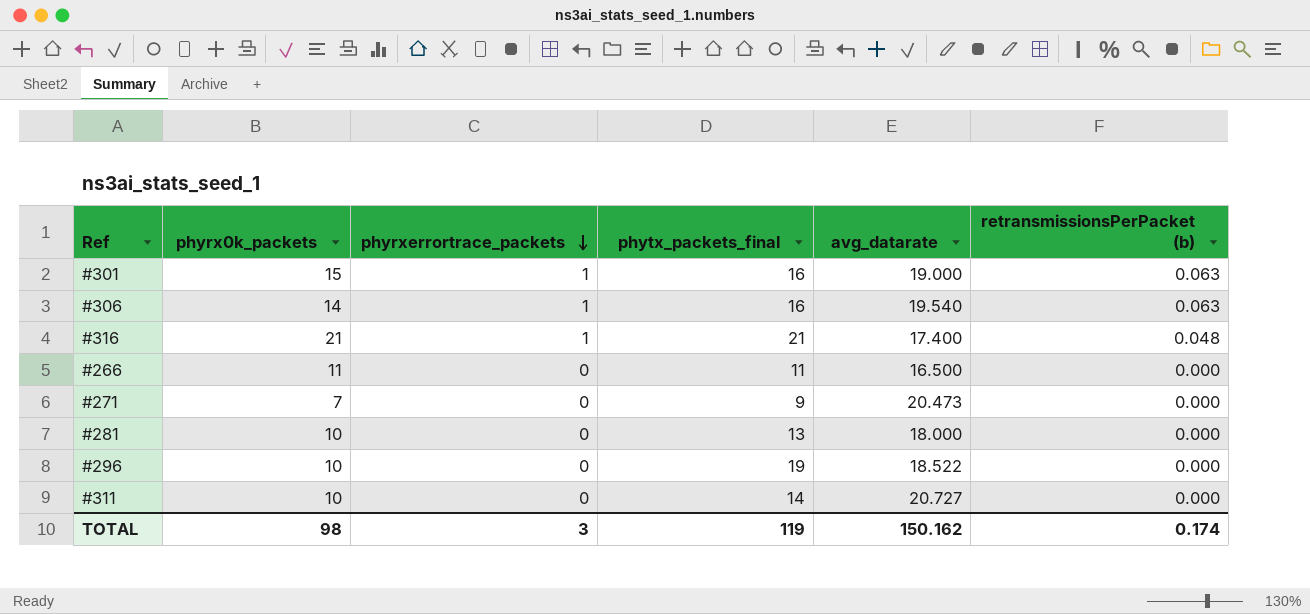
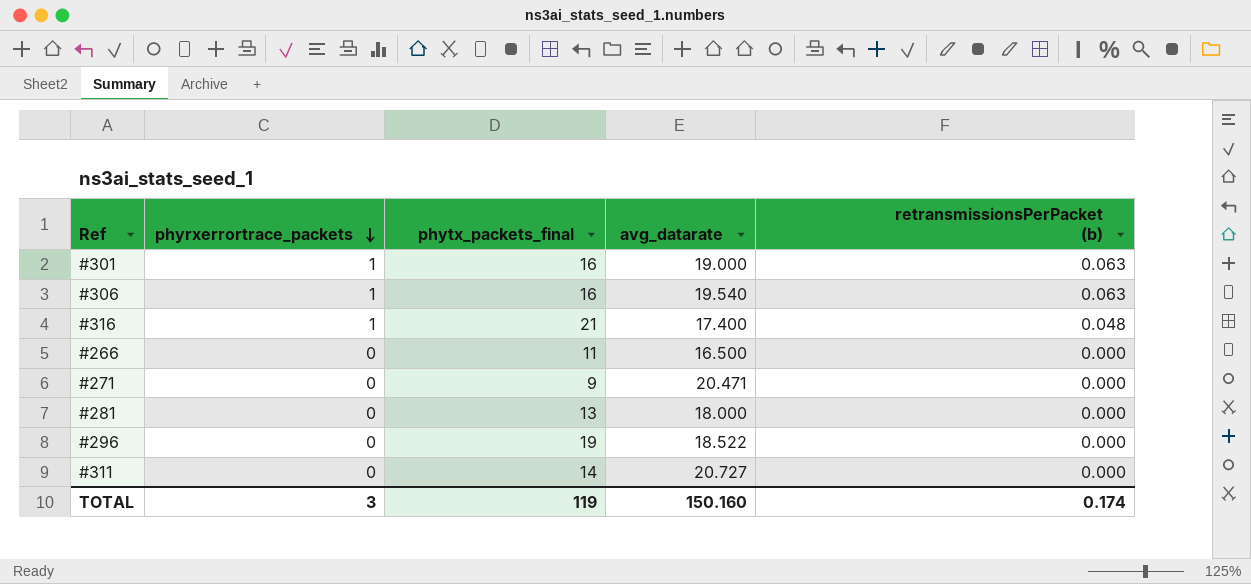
column phyrx0k_packets | position: 2 -> none
#271 | avg_datarate: 20.473 -> 20.471
TOTAL | avg_datarate: 150.162 -> 150.160

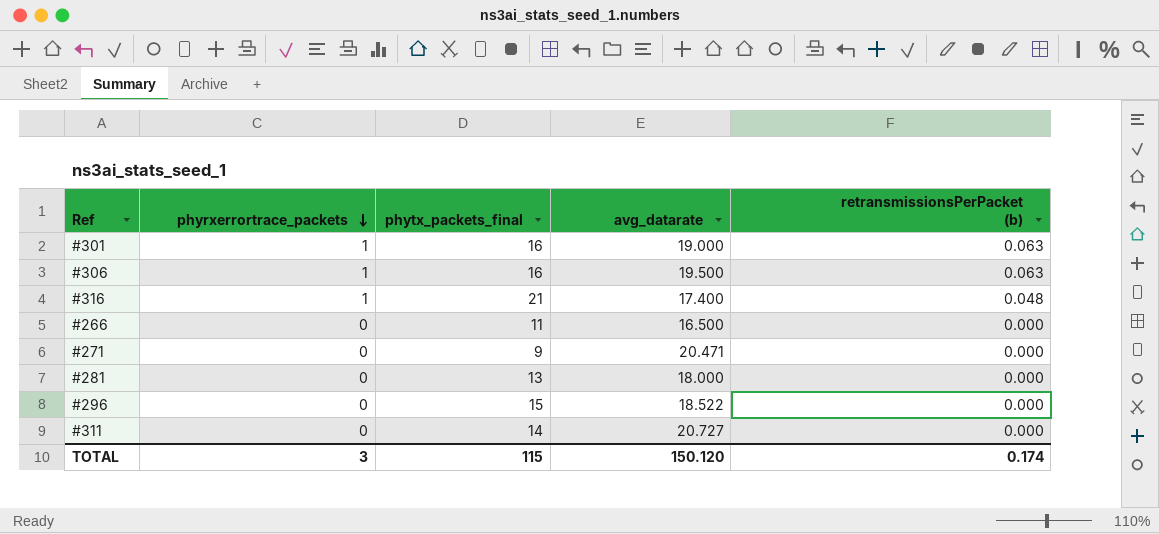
#306 | avg_datarate: 19.540 -> 19.500
#296 | phytx_packets_final: 19 -> 15
TOTAL | phytx_packets_final: 119 -> 115
TOTAL | avg_datarate: 150.160 -> 150.120

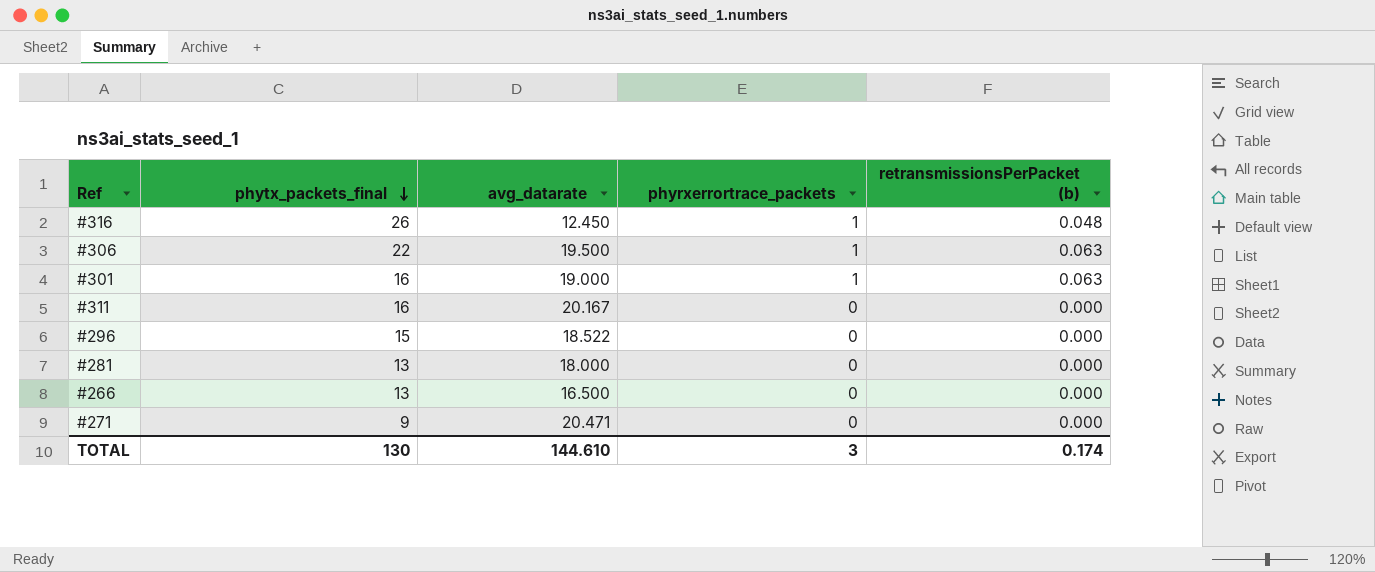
row order: phyrxerrortrace_packets descending -> phytx_packets_final descending
column phyrxerrortrace_packets | position: 2 -> 4
#316 | phytx_packets_final: 21 -> 26
#316 | avg_datarate: 17.400 -> 12.450
#306 | phytx_packets_final: 16 -> 22
#311 | phytx_packets_final: 14 -> 16
#311 | avg_datarate: 20.727 -> 20.167
#266 | phytx_packets_final: 11 -> 13
TOTAL | phytx_packets_final: 115 -> 130
TOTAL | avg_datarate: 150.120 -> 144.610

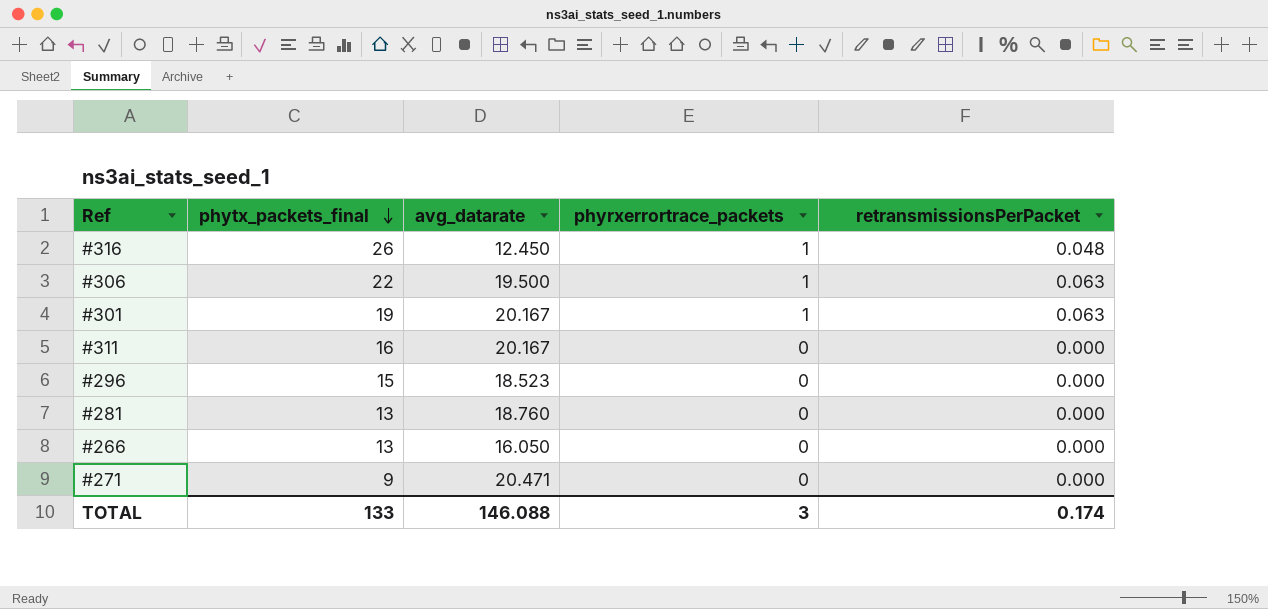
column name: retransmissionsPerPacket (b) -> retransmissionsPerPacket
#301 | phytx_packets_final: 16 -> 19
#301 | avg_datarate: 19.000 -> 20.167
#296 | avg_datarate: 18.522 -> 18.523
#281 | avg_datarate: 18.000 -> 18.760
#266 | avg_datarate: 16.500 -> 16.050
TOTAL | phytx_packets_final: 130 -> 133
TOTAL | avg_datarate: 144.610 -> 146.088

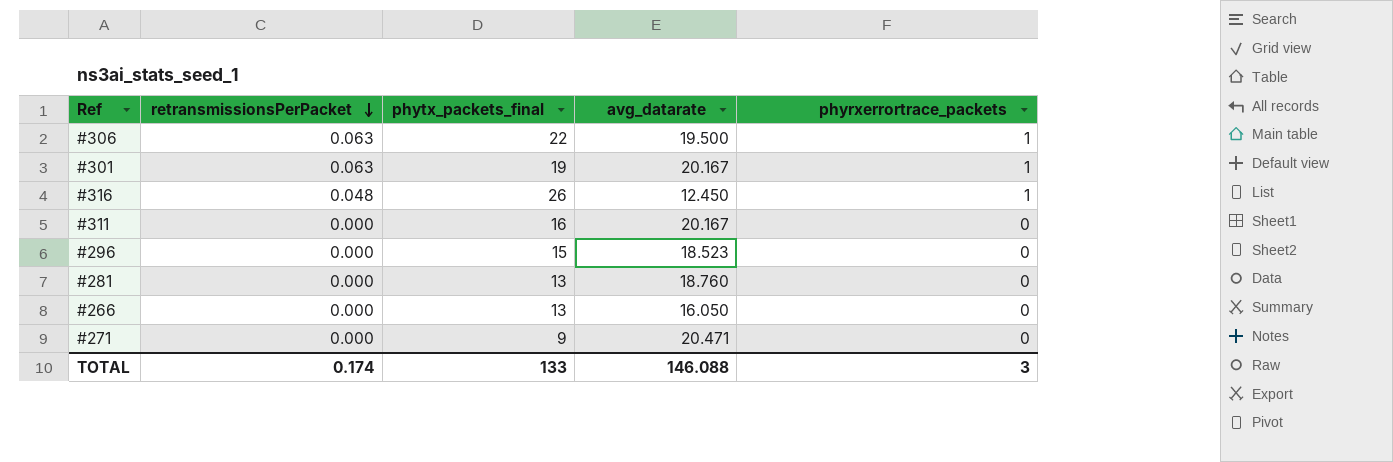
row order: phytx_packets_final descending -> retransmissionsPerPacket descending
column retransmissionsPerPacket | position: 5 -> 2

